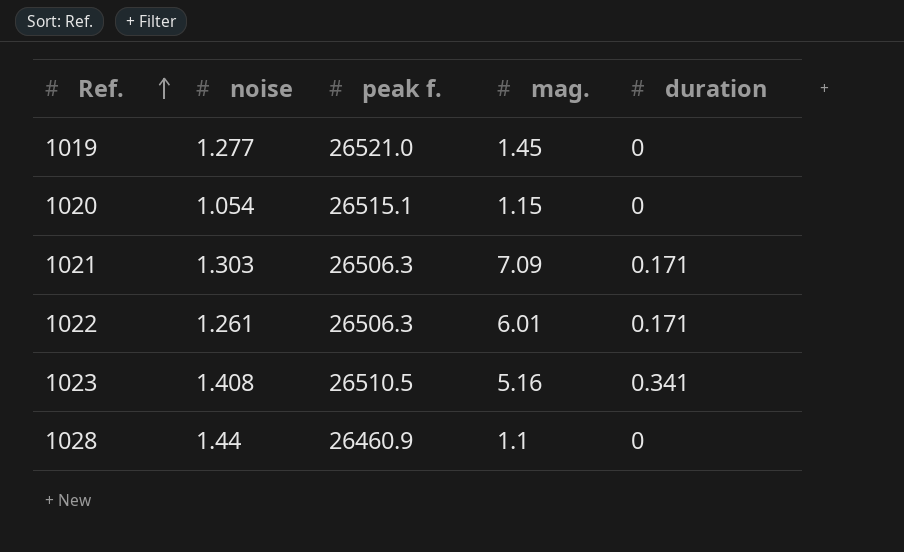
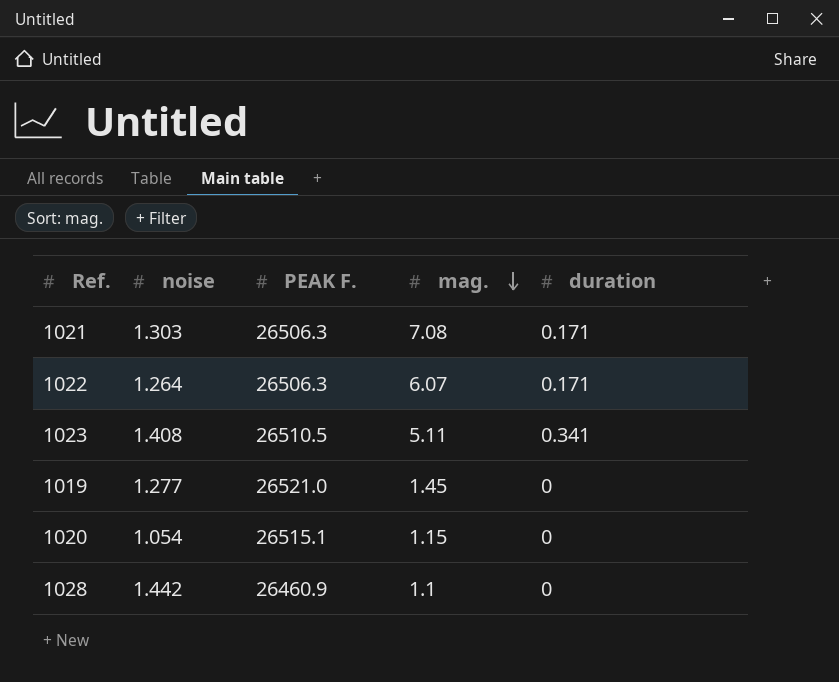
row order: Ref. ascending -> mag. descending
column name: peak f. -> PEAK F.
1021 | mag.: 7.09 -> 7.08
1022 | noise: 1.261 -> 1.264
1022 | mag.: 6.01 -> 6.07
1023 | mag.: 5.16 -> 5.11
1028 | noise: 1.44 -> 1.442

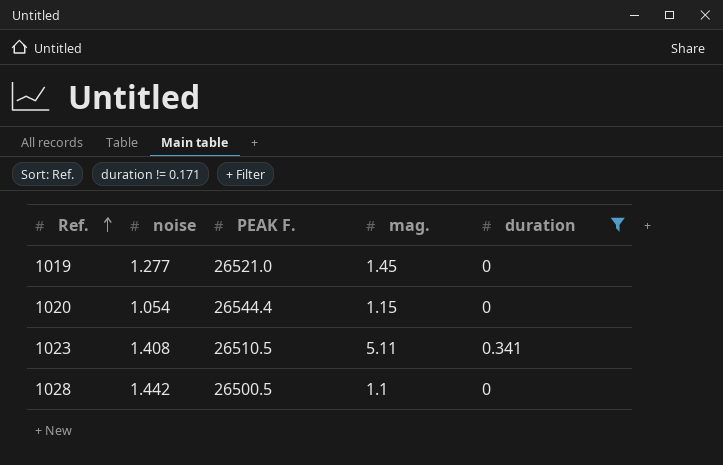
filter: none -> duration != 0.171
row order: mag. descending -> Ref. ascending
1020 | PEAK F.: 26515.1 -> 26544.4
1028 | PEAK F.: 26460.9 -> 26500.5

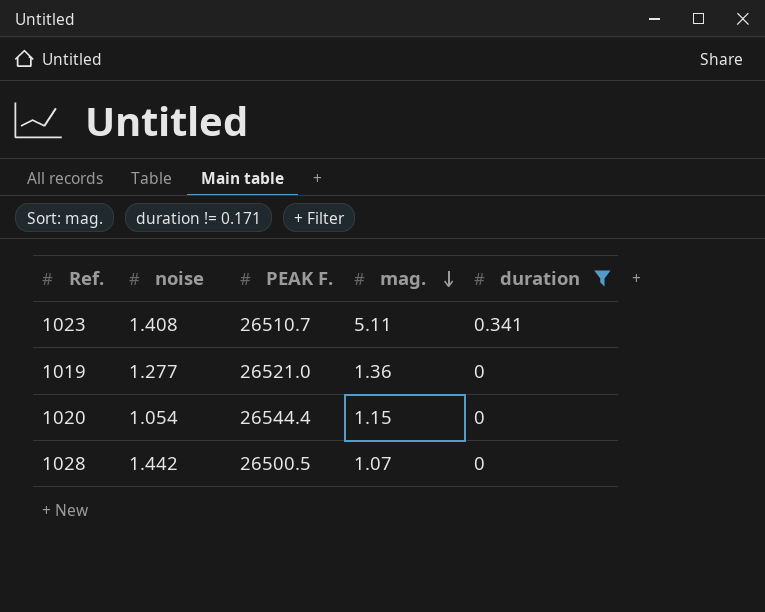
row order: Ref. ascending -> mag. descending
1023 | PEAK F.: 26510.5 -> 26510.7
1019 | mag.: 1.45 -> 1.36
1028 | mag.: 1.1 -> 1.07

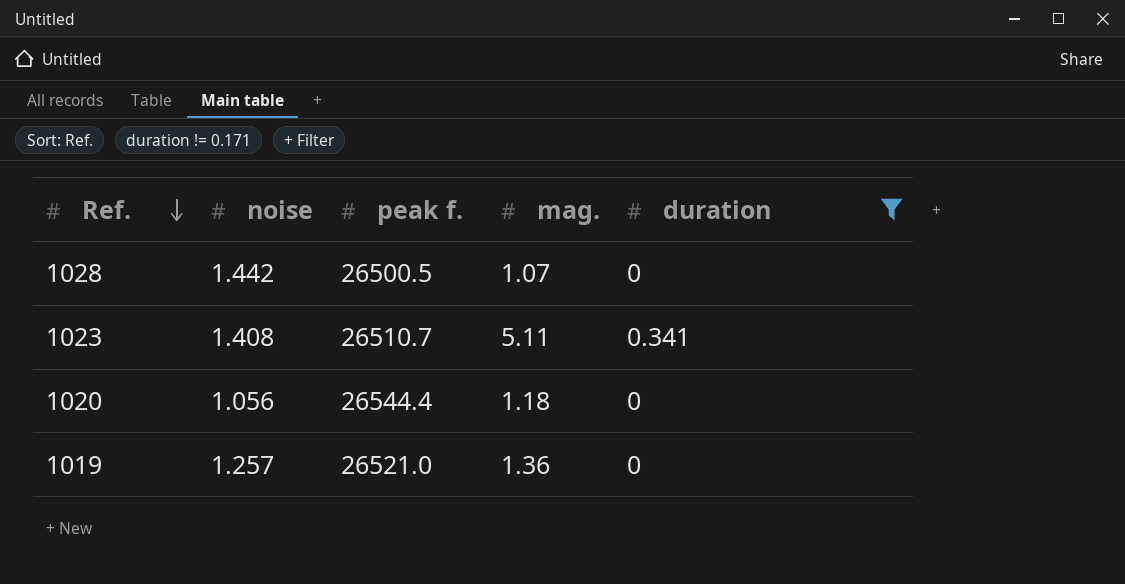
row order: mag. descending -> Ref. descending
column name: PEAK F. -> peak f.
1020 | noise: 1.054 -> 1.056
1020 | mag.: 1.15 -> 1.18
1019 | noise: 1.277 -> 1.257

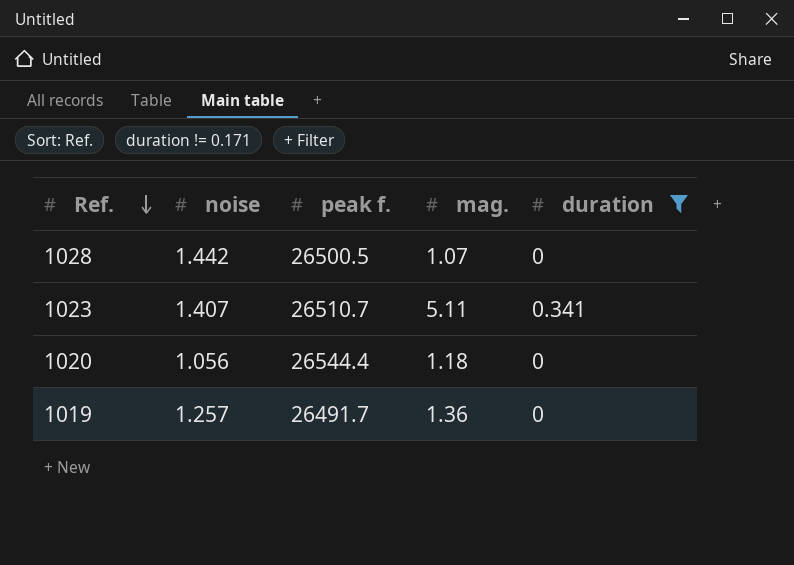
1023 | noise: 1.408 -> 1.407
1019 | peak f.: 26521.0 -> 26491.7

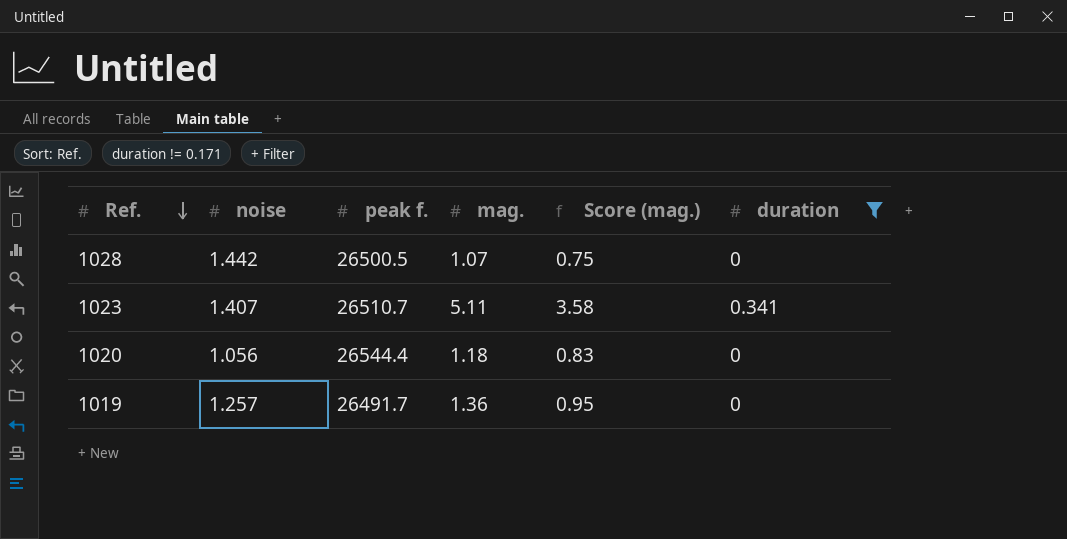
column Score (mag.) | formula: none -> [mag.] * 0.7

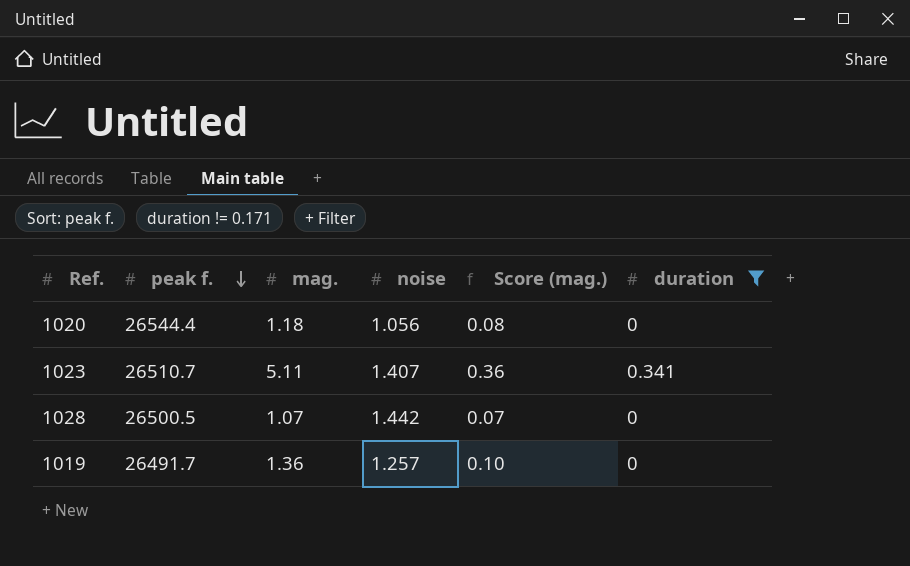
row order: Ref. descending -> peak f. descending
column noise | position: 2 -> 4
column Score (mag.) | formula: [mag.] * 0.7 -> [mag.] * 0.07

